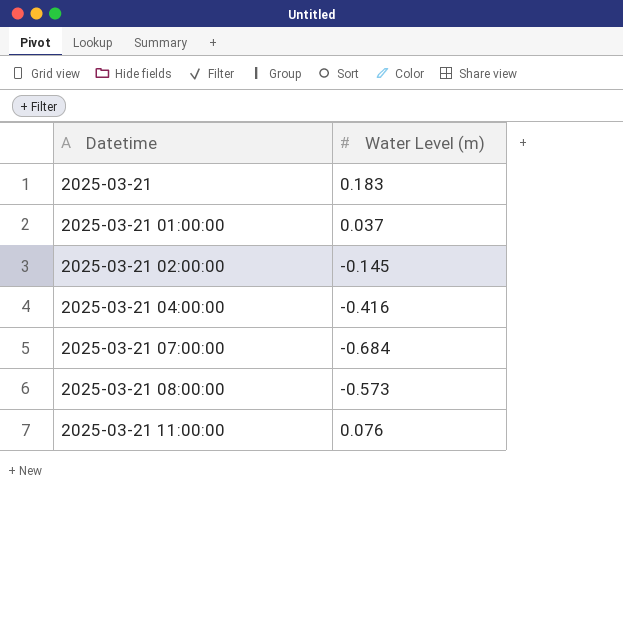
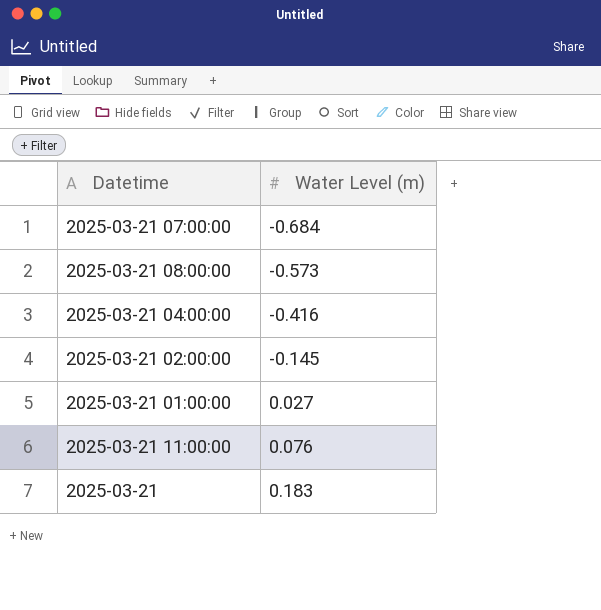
row order: Datetime ascending -> Water Level (m) ascending
2025-03-21 01:00:00 | Water Level (m): 0.037 -> 0.027

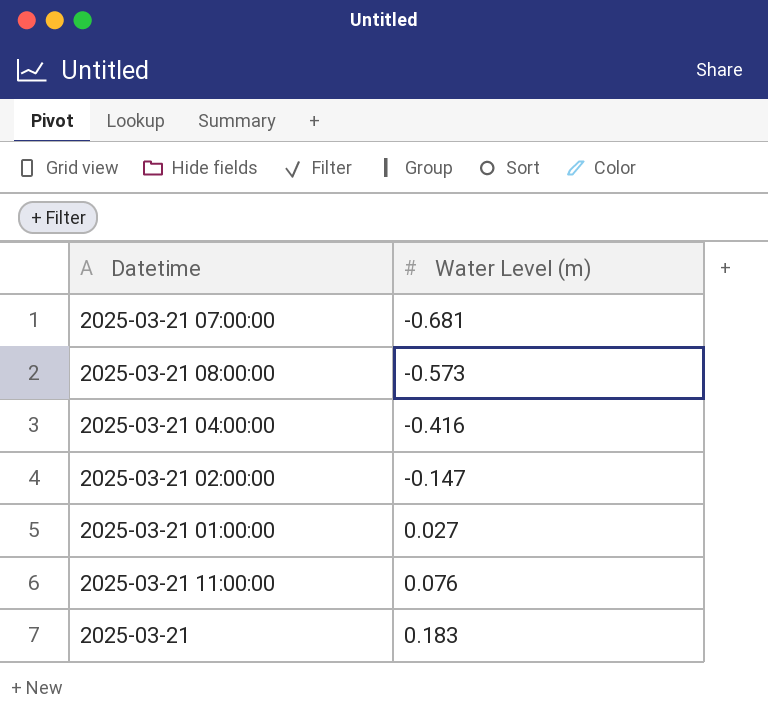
2025-03-21 07:00:00 | Water Level (m): -0.684 -> -0.681
2025-03-21 02:00:00 | Water Level (m): -0.145 -> -0.147

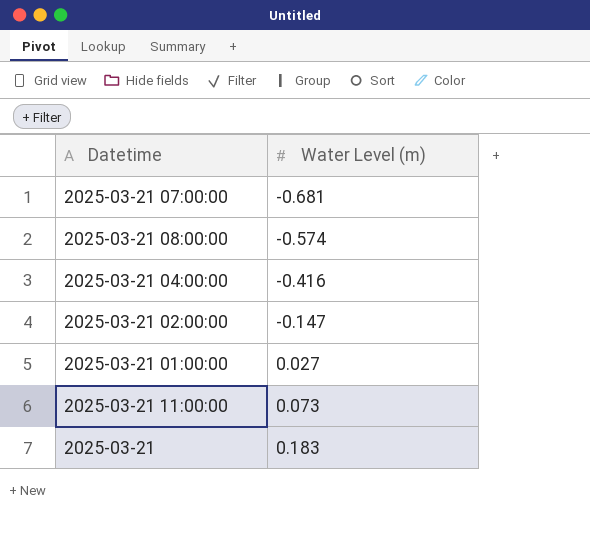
2025-03-21 08:00:00 | Water Level (m): -0.573 -> -0.574
2025-03-21 11:00:00 | Water Level (m): 0.076 -> 0.073

